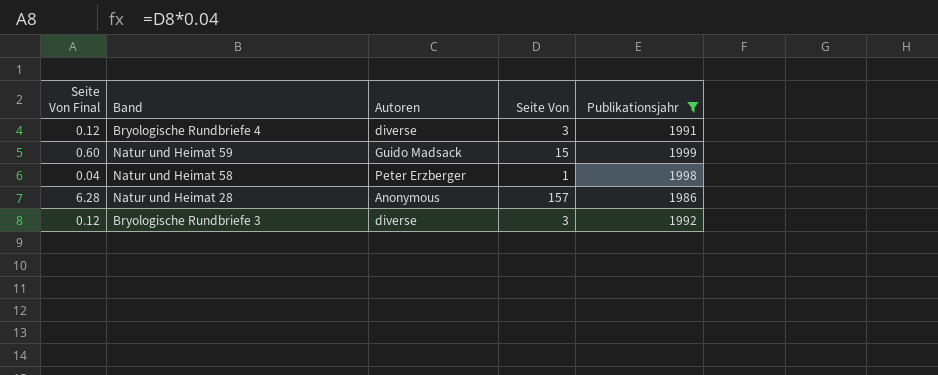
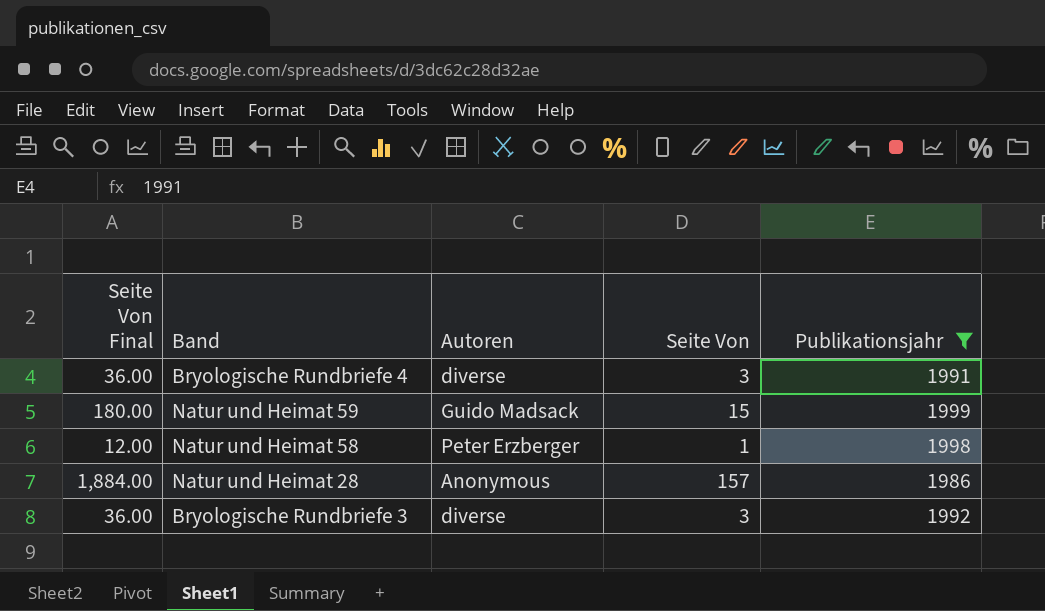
column Seite Von Final | formula: [Seite Von] * 0.04 -> [Seite Von] * 12

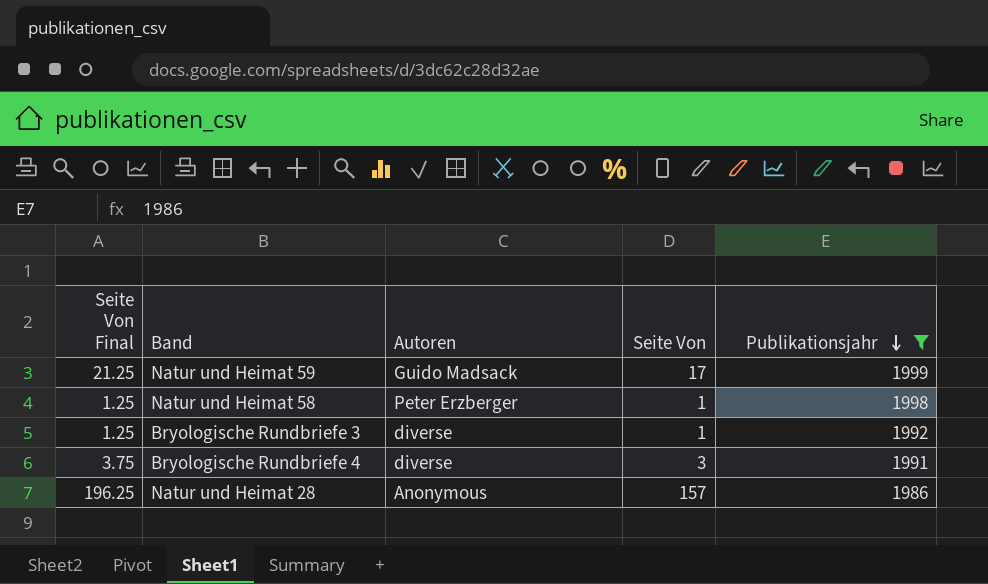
row order: none -> Publikationsjahr descending
column Seite Von Final | formula: [Seite Von] * 12 -> [Seite Von] * 1.25
Natur und Heimat 59 | Seite Von: 15 -> 17
Bryologische Rundbriefe 3 | Seite Von: 3 -> 1

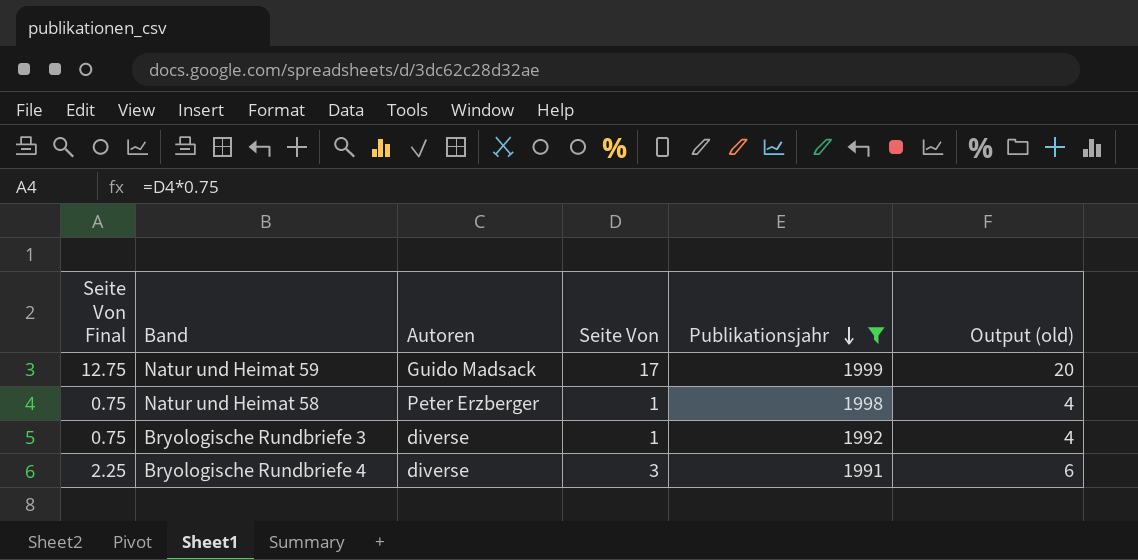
column Seite Von Final | formula: [Seite Von] * 1.25 -> [Seite Von] * 0.75
column Output (old) | formula: none -> [Seite Von] + 3
row Natur und Heimat 28: 196.25 | Anonymous | 157 | 1986 -> none

